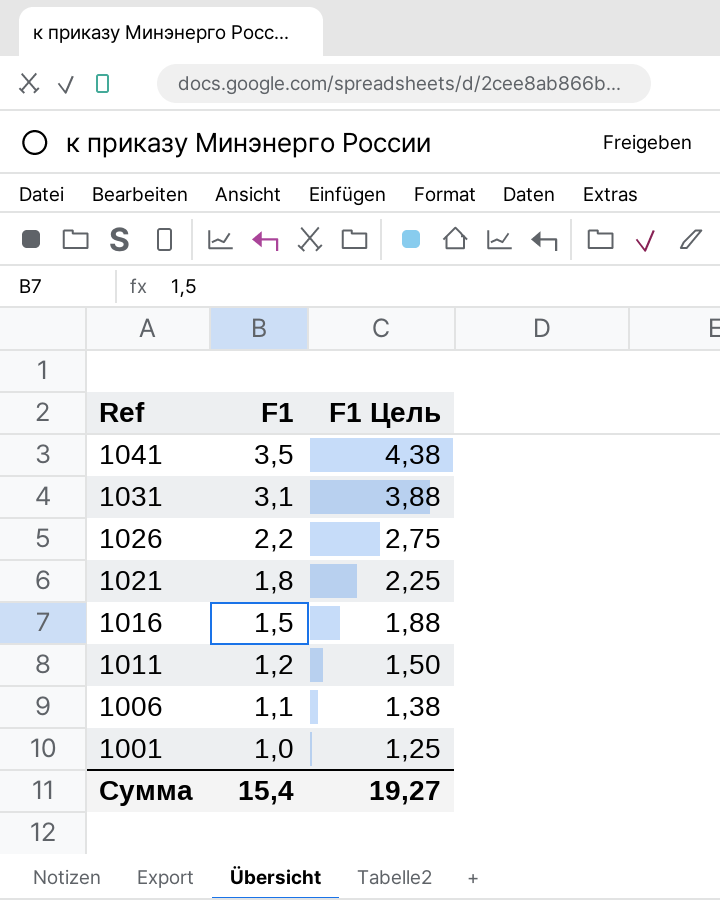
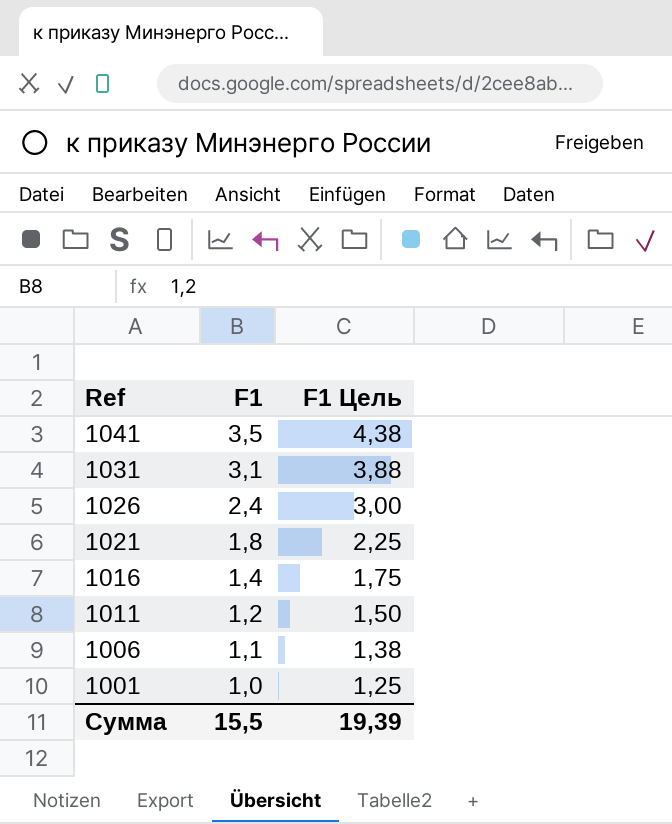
1026 | F1: 2,2 -> 2,4
1026 | F1 Цель: 2,75 -> 3,00
1016 | F1: 1,5 -> 1,4
1016 | F1 Цель: 1,88 -> 1,75
Сумма | F1: 15,4 -> 15,5
Сумма | F1 Цель: 19,27 -> 19,39

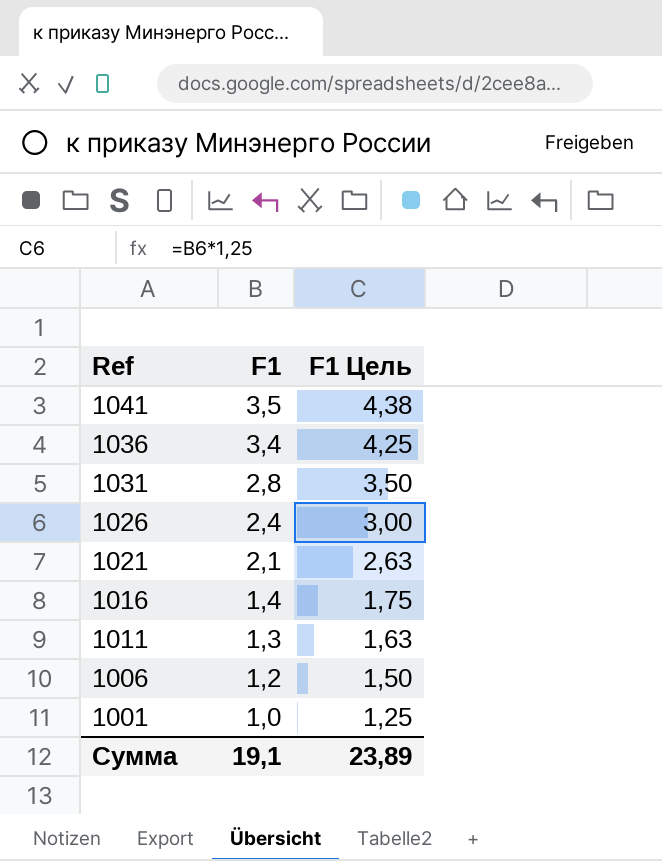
row 1036: none -> 3,4 | 4,25
1031 | F1: 3,1 -> 2,8
1031 | F1 Цель: 3,88 -> 3,50
1021 | F1: 1,8 -> 2,1
1021 | F1 Цель: 2,25 -> 2,63
1011 | F1: 1,2 -> 1,3
1011 | F1 Цель: 1,50 -> 1,63
1006 | F1: 1,1 -> 1,2
1006 | F1 Цель: 1,38 -> 1,50
Сумма | F1: 15,5 -> 19,1
Сумма | F1 Цель: 19,39 -> 23,89

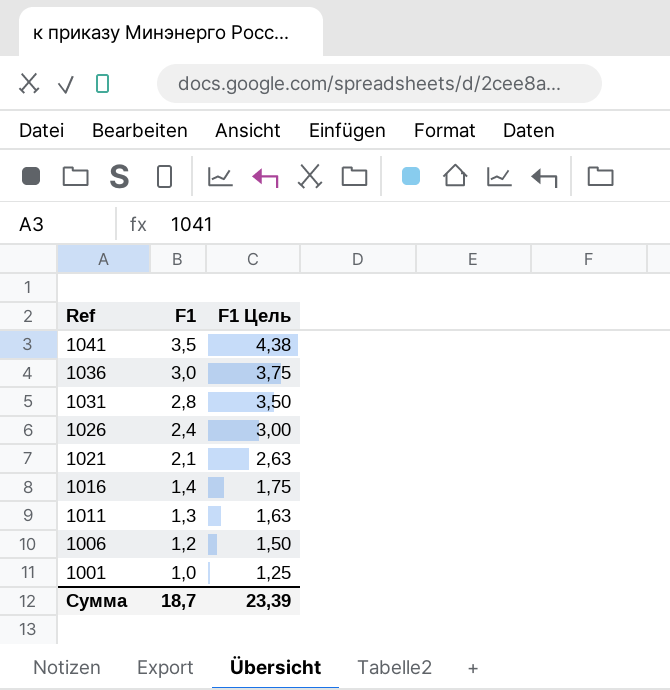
1036 | F1: 3,4 -> 3,0
1036 | F1 Цель: 4,25 -> 3,75
Сумма | F1: 19,1 -> 18,7
Сумма | F1 Цель: 23,89 -> 23,39

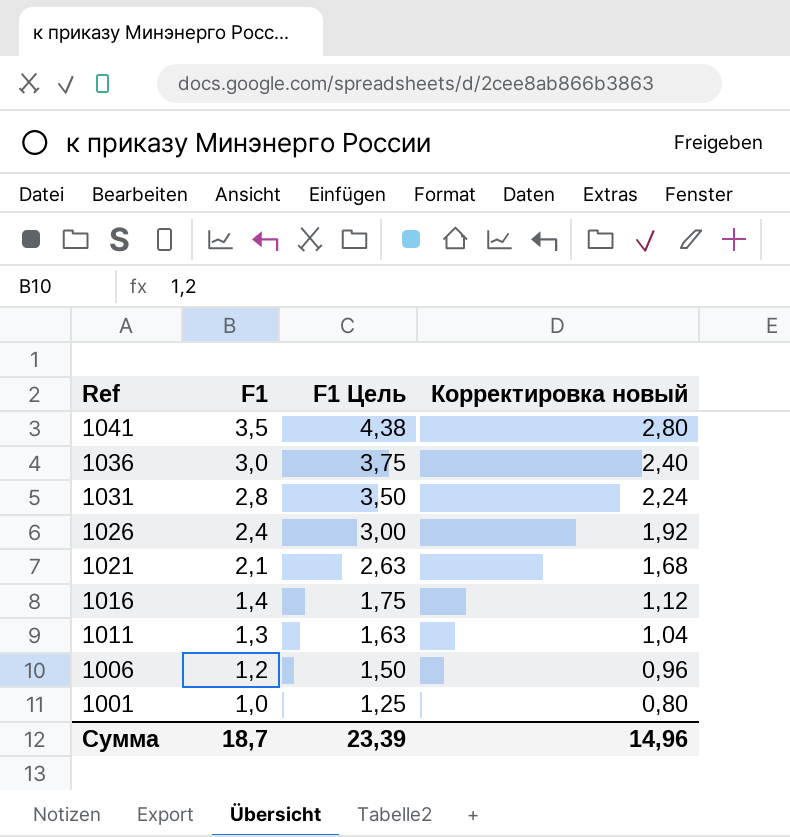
column Корректировка новый | formula: none -> [F1] * 0,8

